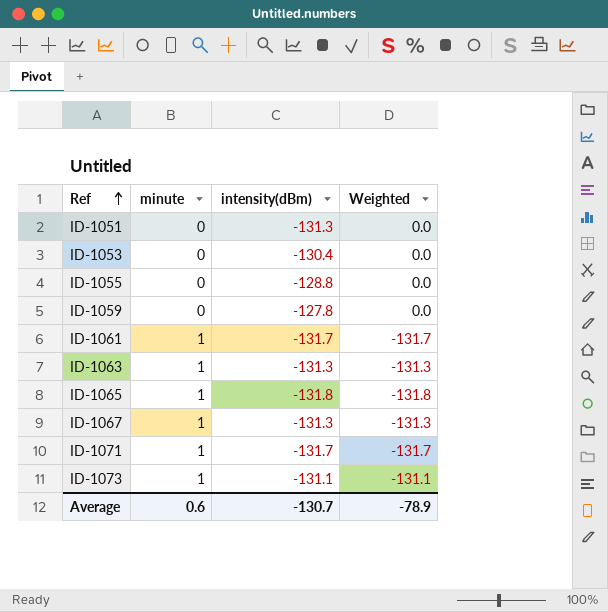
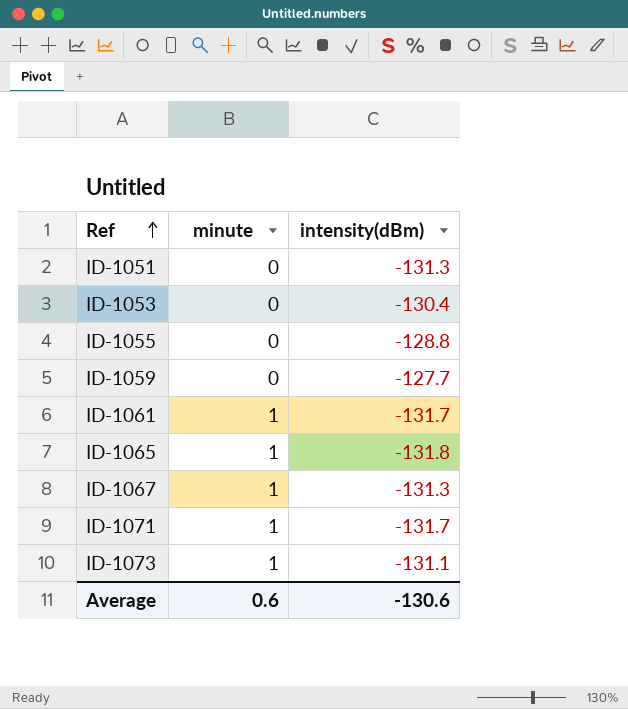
column Weighted | formula: [minute] * [intensity(dBm)] -> none
row ID-1063: 1 | -131.3 | -131.3 -> none
ID-1059 | intensity(dBm): -127.8 -> -127.7
Average | intensity(dBm): -130.7 -> -130.6

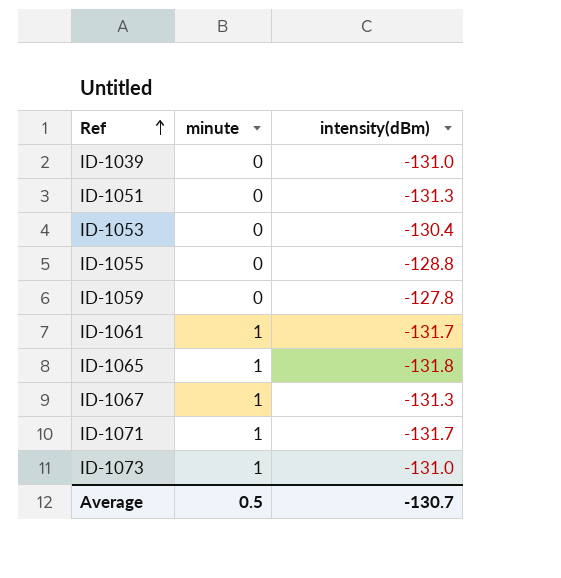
row ID-1039: none -> 0 | -131.0
ID-1059 | intensity(dBm): -127.7 -> -127.8
ID-1073 | intensity(dBm): -131.1 -> -131.0
Average | minute: 0.6 -> 0.5
Average | intensity(dBm): -130.6 -> -130.7

